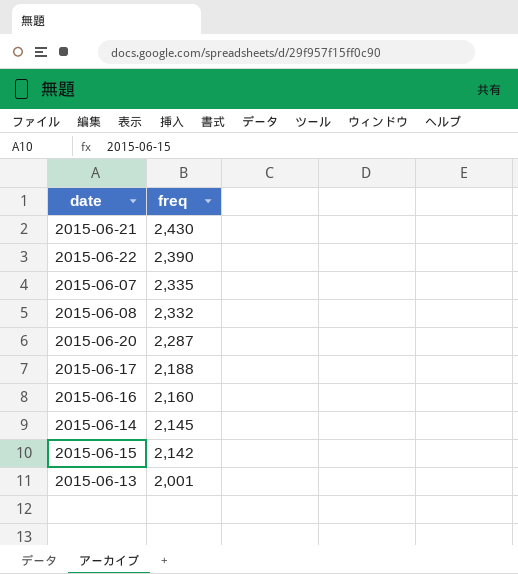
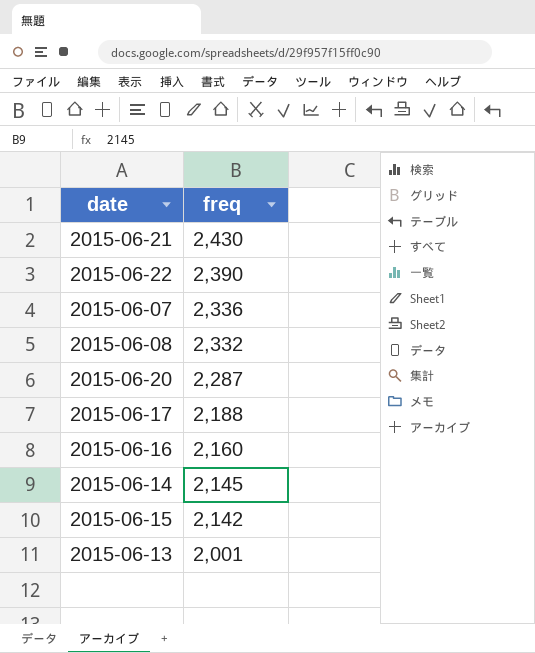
2015-06-07 | freq: 2,335 -> 2,336

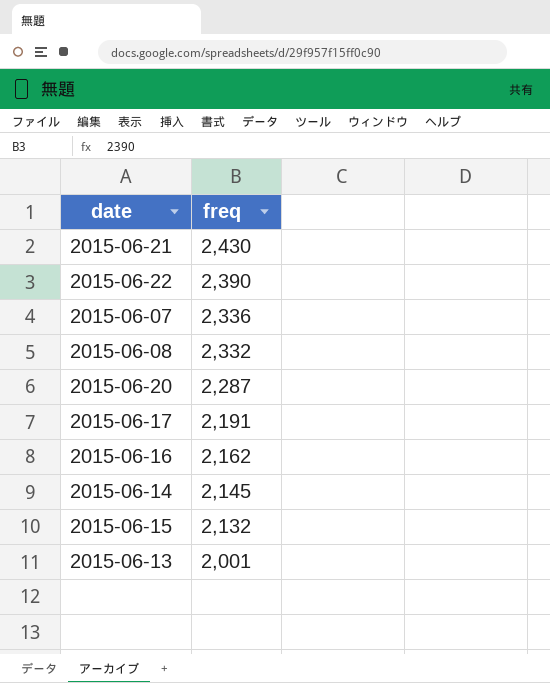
2015-06-17 | freq: 2,188 -> 2,191
2015-06-16 | freq: 2,160 -> 2,162
2015-06-15 | freq: 2,142 -> 2,132

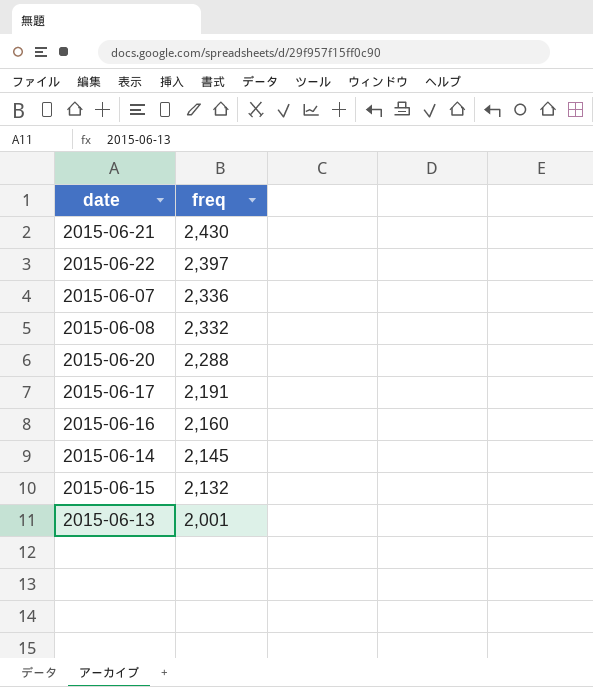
2015-06-22 | freq: 2,390 -> 2,397
2015-06-20 | freq: 2,287 -> 2,288
2015-06-16 | freq: 2,162 -> 2,160

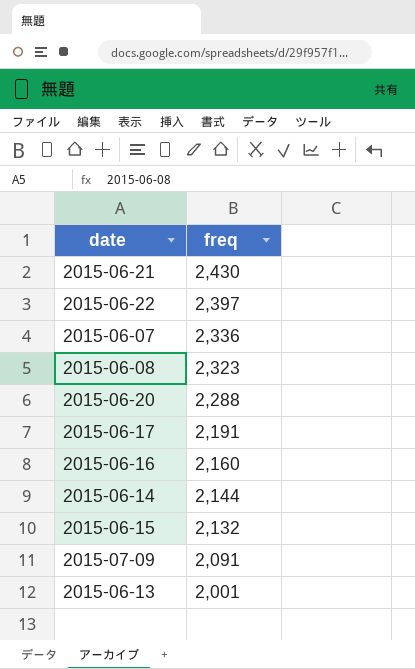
2015-06-08 | freq: 2,332 -> 2,323
2015-06-14 | freq: 2,145 -> 2,144
row 2015-07-09: none -> 2,091

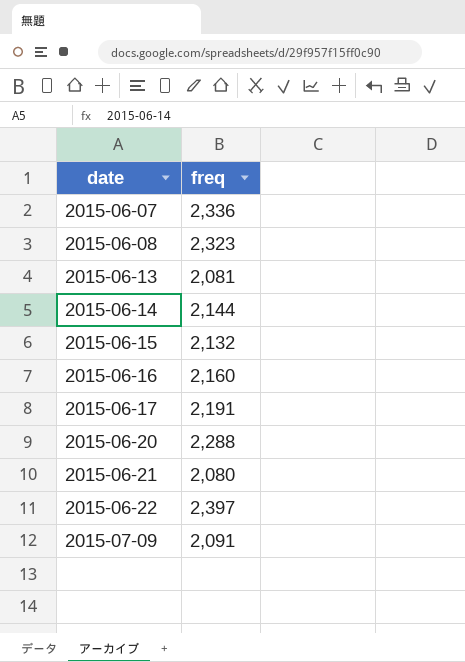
row order: freq descending -> date ascending
2015-06-13 | freq: 2,001 -> 2,081
2015-06-21 | freq: 2,430 -> 2,080

